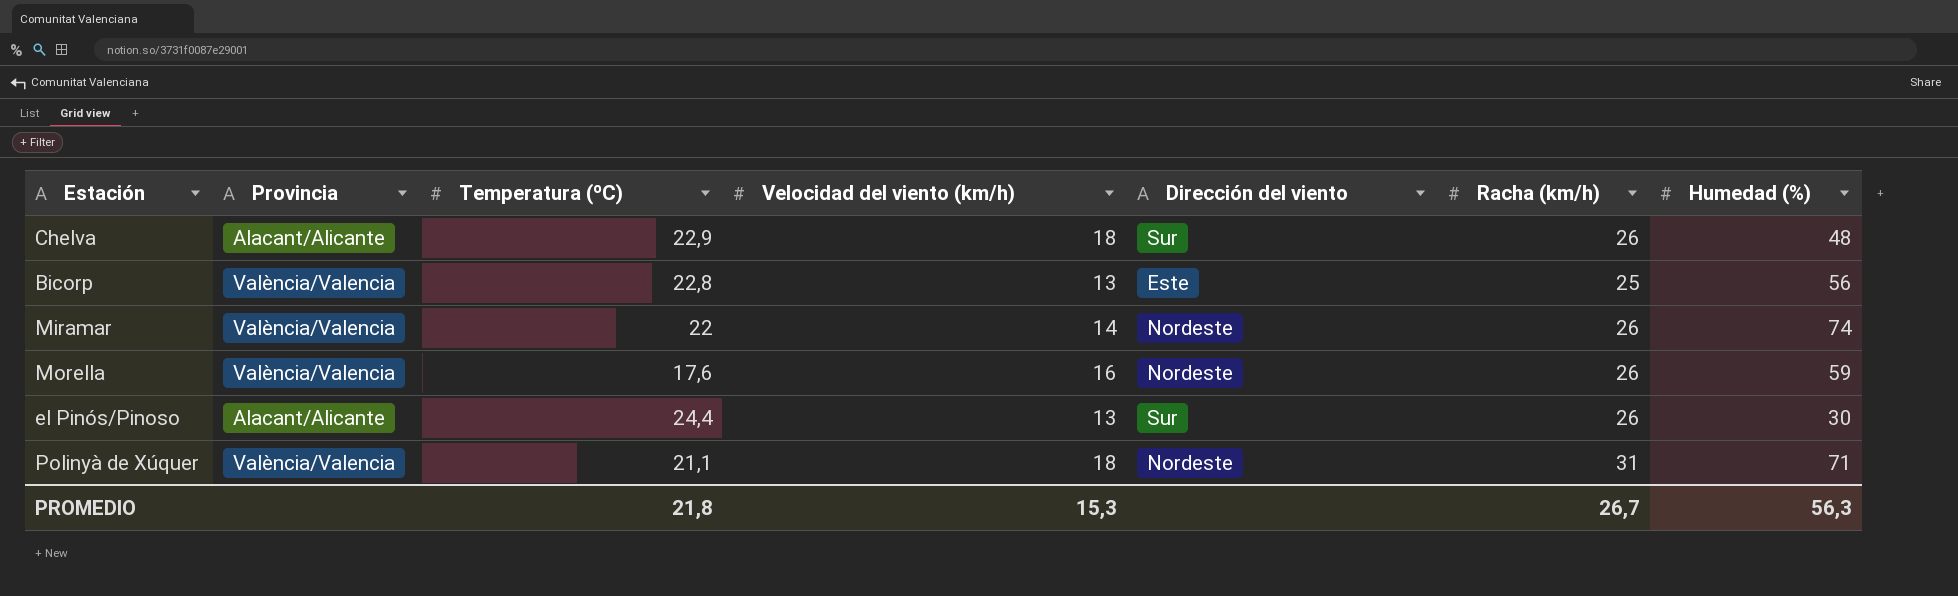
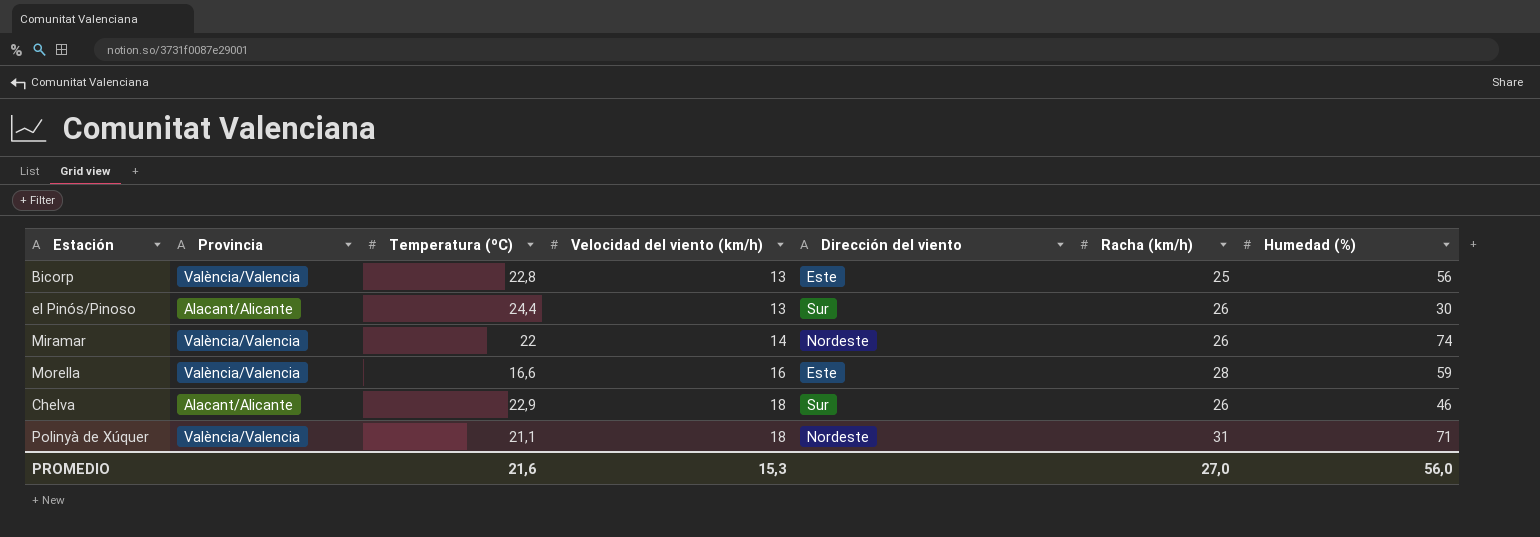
row order: none -> Velocidad del viento (km/h) ascending
Morella | Temperatura (ºC): 17,6 -> 16,6
Morella | Dirección del viento: Nordeste -> Este
Morella | Racha (km/h): 26 -> 28
Chelva | Humedad (%): 48 -> 46
PROMEDIO | Temperatura (ºC): 21,8 -> 21,6
PROMEDIO | Racha (km/h): 26,7 -> 27,0
PROMEDIO | Humedad (%): 56,3 -> 56,0

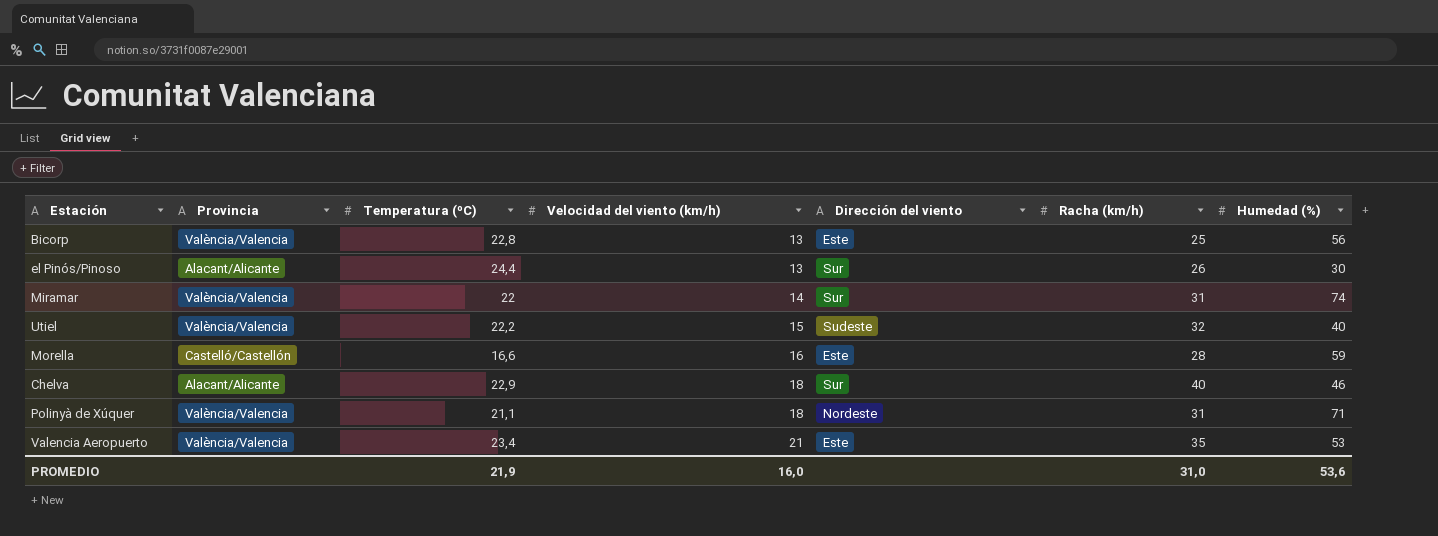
Miramar | Dirección del viento: Nordeste -> Sur
Miramar | Racha (km/h): 26 -> 31
row Utiel: none -> València/Valencia | 22,2 | 15 | Sudeste | 32 | 40
Morella | Provincia: València/Valencia -> Castelló/Castellón
Chelva | Racha (km/h): 26 -> 40
row Valencia Aeropuerto: none -> València/Valencia | 23,4 | 21 | Este | 35 | 53
PROMEDIO | Temperatura (ºC): 21,6 -> 21,9
PROMEDIO | Velocidad del viento (km/h): 15,3 -> 16,0
PROMEDIO | Racha (km/h): 27,0 -> 31,0
PROMEDIO | Humedad (%): 56,0 -> 53,6

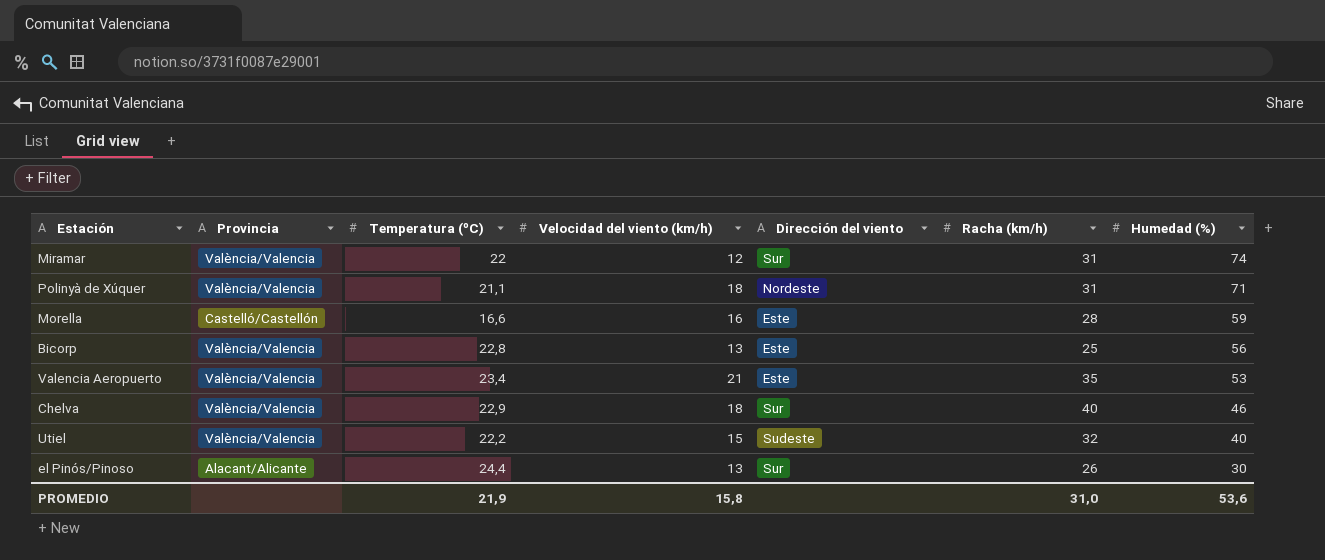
row order: Velocidad del viento (km/h) ascending -> Humedad (%) descending
Miramar | Velocidad del viento (km/h): 14 -> 12
Chelva | Provincia: Alacant/Alicante -> València/Valencia
PROMEDIO | Velocidad del viento (km/h): 16,0 -> 15,8

